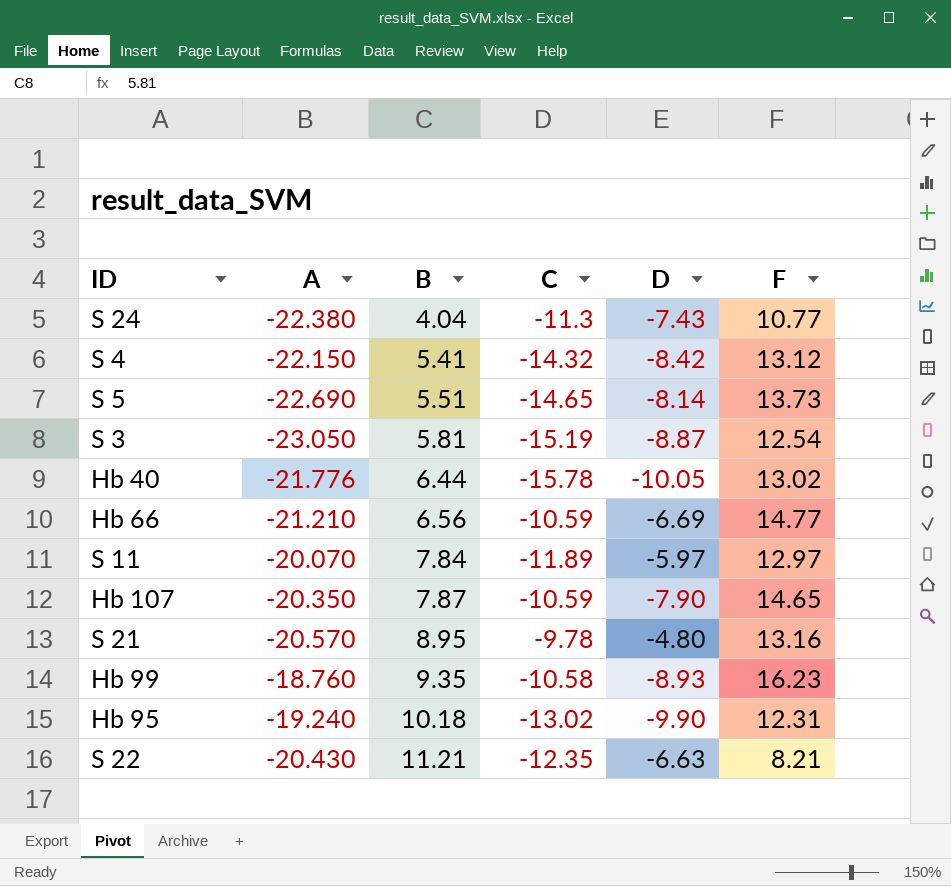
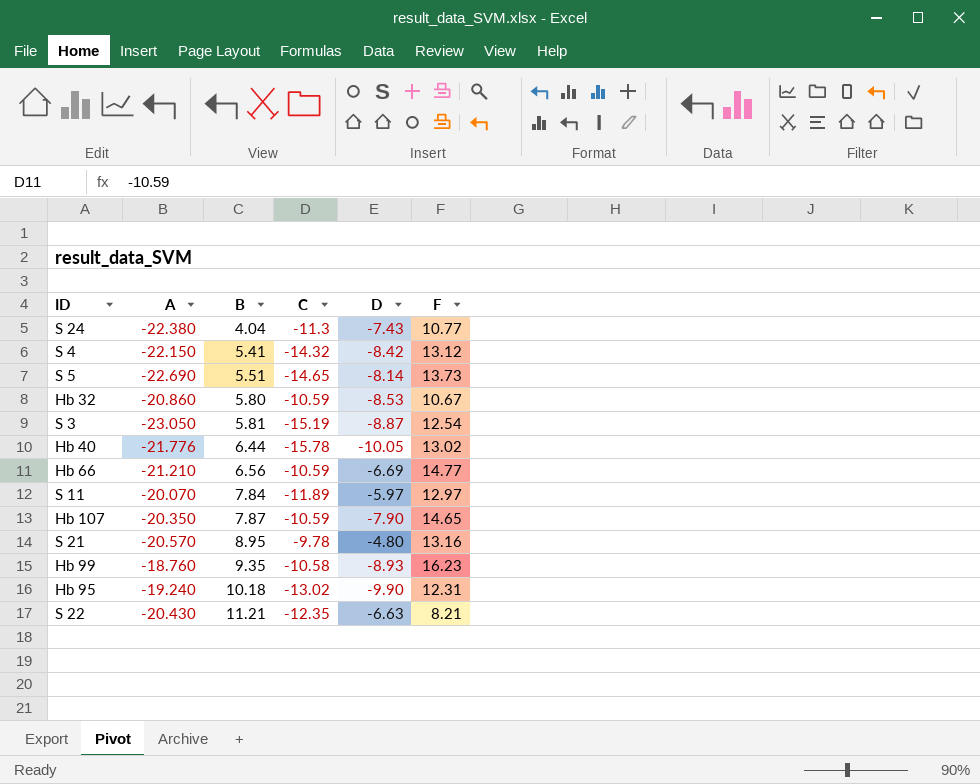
row Hb 32: none -> -20.860 | 5.80 | -10.59 | -8.53 | 10.67

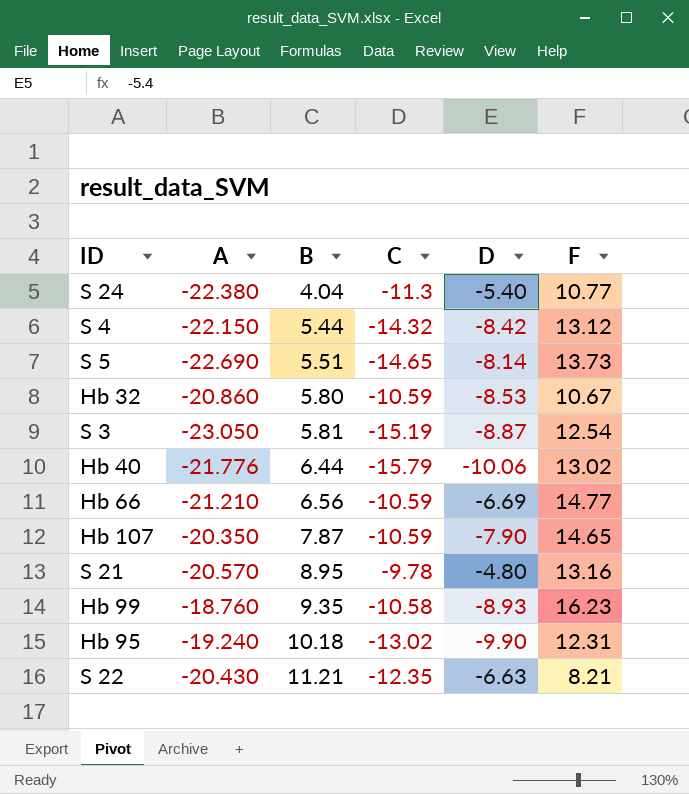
row S 11: -20.070 | 7.84 | -11.89 | -5.97 | 12.97 -> none
S 24 | D: -7.43 -> -5.40
S 4 | B: 5.41 -> 5.44
Hb 40 | C: -15.78 -> -15.79
Hb 40 | D: -10.05 -> -10.06

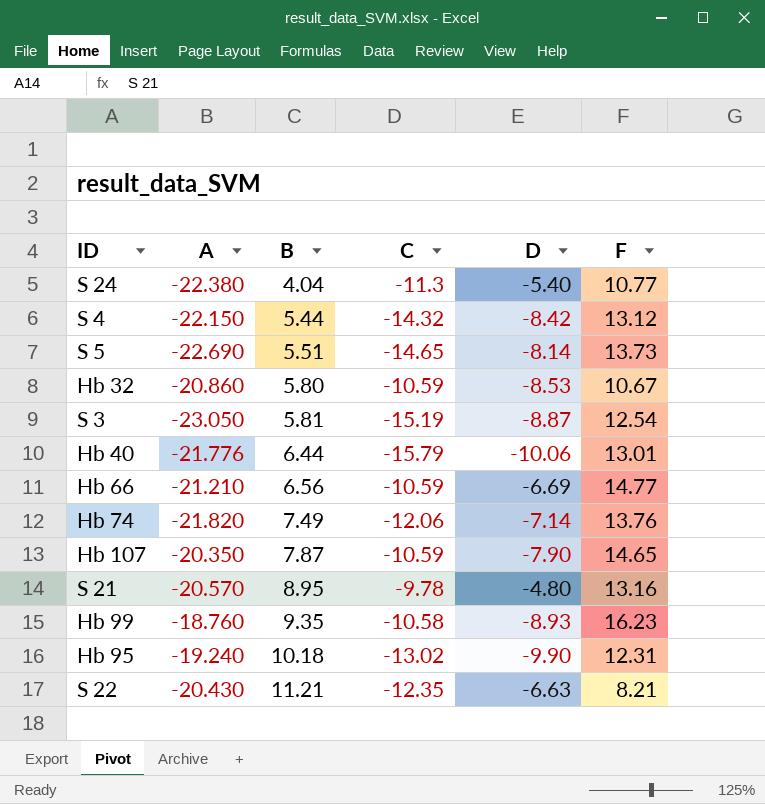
Hb 40 | F: 13.02 -> 13.01
row Hb 74: none -> -21.820 | 7.49 | -12.06 | -7.14 | 13.76

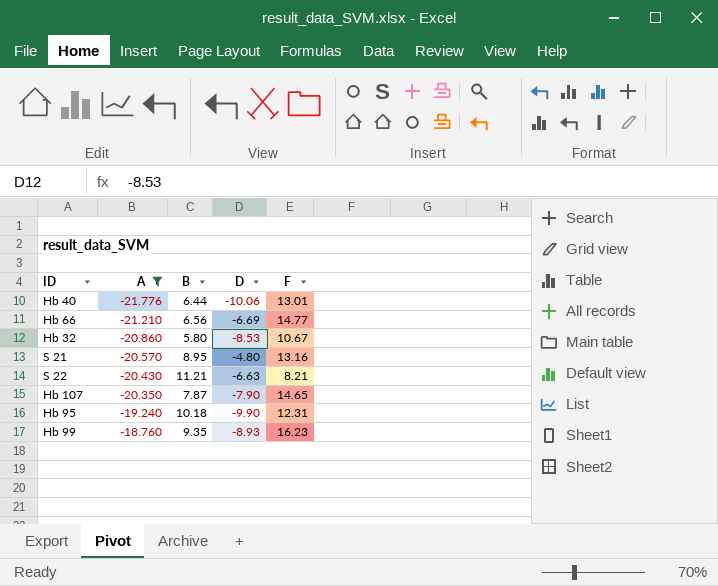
filter: none -> A >= -21.776
row order: B ascending -> A ascending
column C | position: 4 -> none

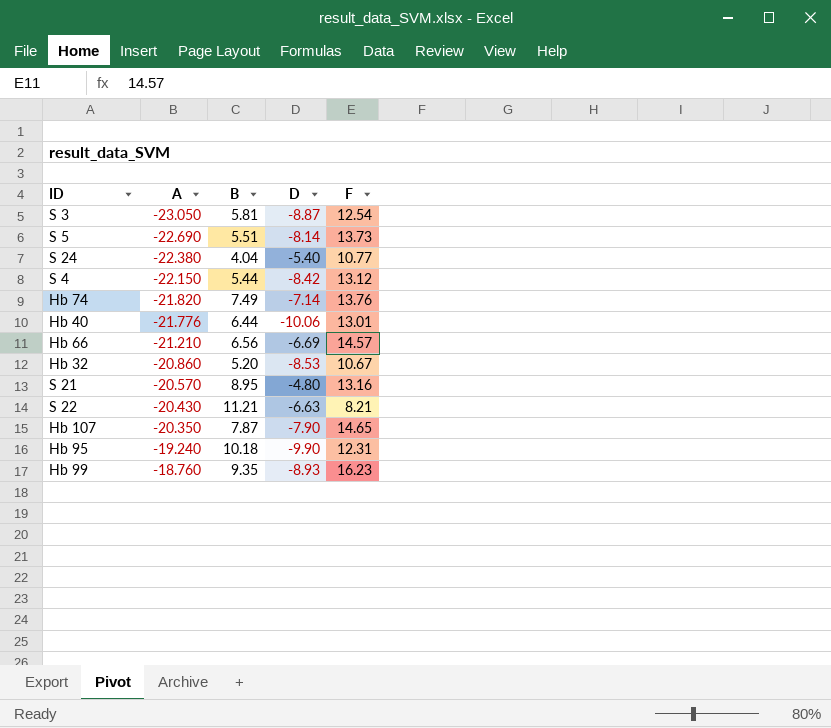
filter: A >= -21.776 -> none
Hb 66 | F: 14.77 -> 14.57
Hb 32 | B: 5.80 -> 5.20

